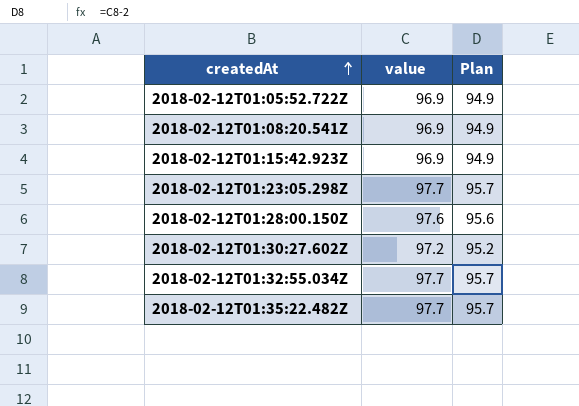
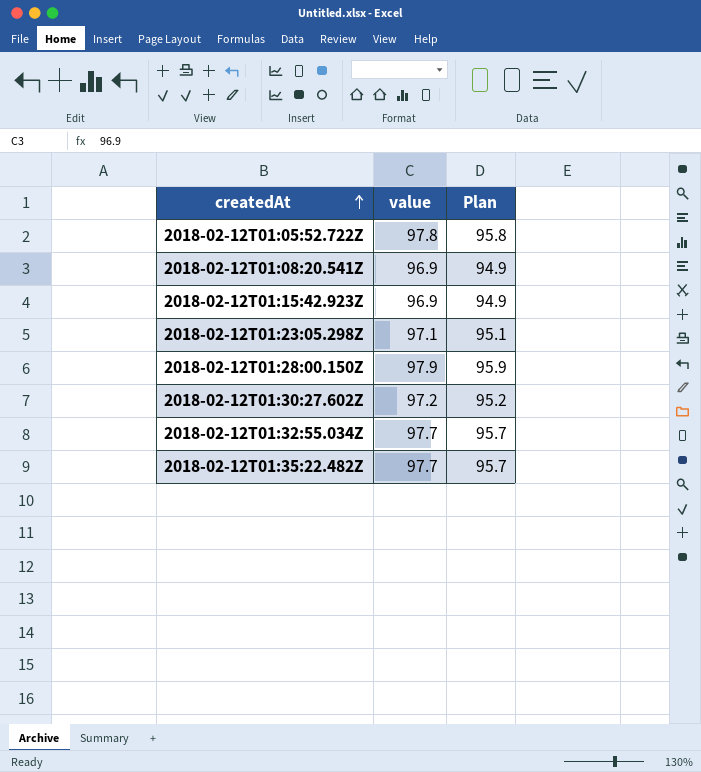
2018-02-12T01:05:52.722Z | value: 96.9 -> 97.8
2018-02-12T01:05:52.722Z | Plan: 94.9 -> 95.8
2018-02-12T01:23:05.298Z | value: 97.7 -> 97.1
2018-02-12T01:23:05.298Z | Plan: 95.7 -> 95.1
2018-02-12T01:28:00.150Z | value: 97.6 -> 97.9
2018-02-12T01:28:00.150Z | Plan: 95.6 -> 95.9

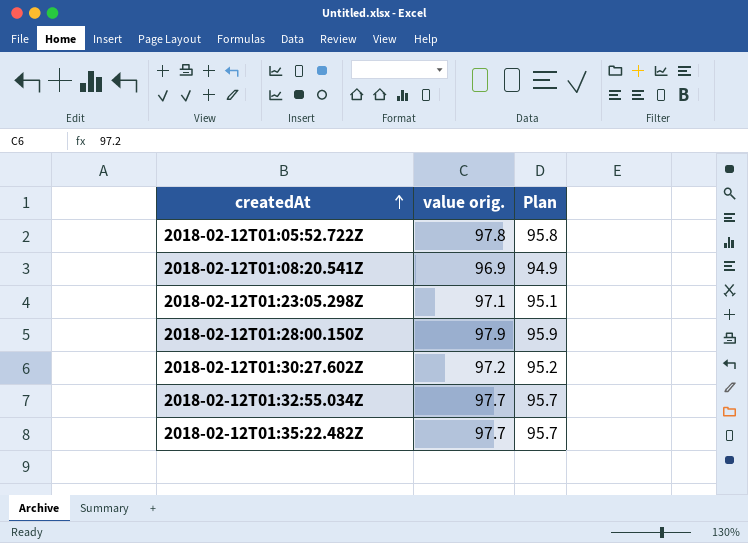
column name: value -> value orig.
row 2018-02-12T01:15:42.923Z: 96.9 | 94.9 -> none

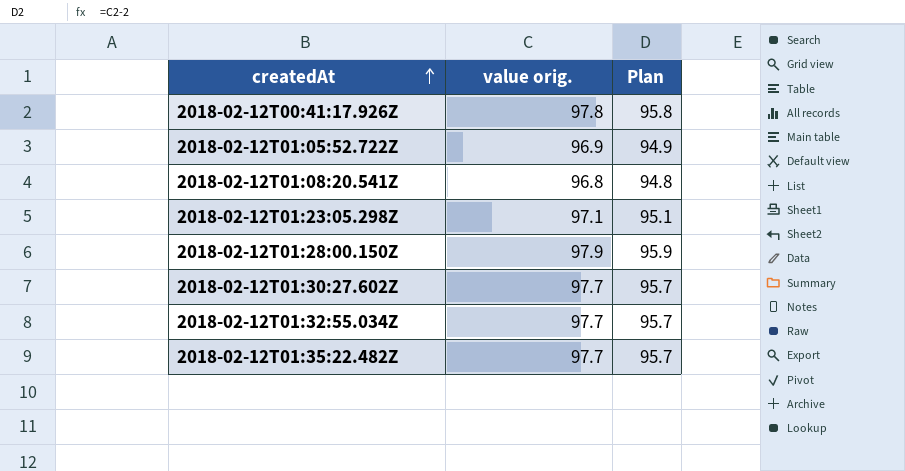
row 2018-02-12T00:41:17.926Z: none -> 97.8 | 95.8
2018-02-12T01:05:52.722Z | value orig.: 97.8 -> 96.9
2018-02-12T01:05:52.722Z | Plan: 95.8 -> 94.9
2018-02-12T01:08:20.541Z | value orig.: 96.9 -> 96.8
2018-02-12T01:08:20.541Z | Plan: 94.9 -> 94.8
2018-02-12T01:30:27.602Z | value orig.: 97.2 -> 97.7
2018-02-12T01:30:27.602Z | Plan: 95.2 -> 95.7

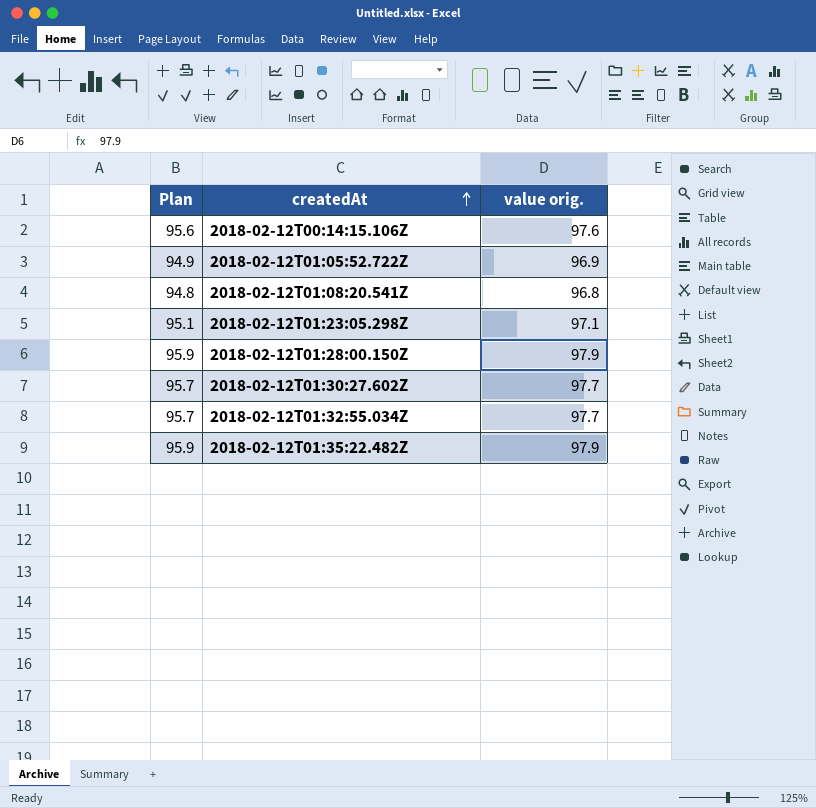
column Plan | position: 3 -> 1
row 2018-02-12T00:41:17.926Z: 97.8 | 95.8 -> none
row 2018-02-12T00:14:15.106Z: none -> 95.6 | 97.6
2018-02-12T01:35:22.482Z | Plan: 95.7 -> 95.9
2018-02-12T01:35:22.482Z | value orig.: 97.7 -> 97.9

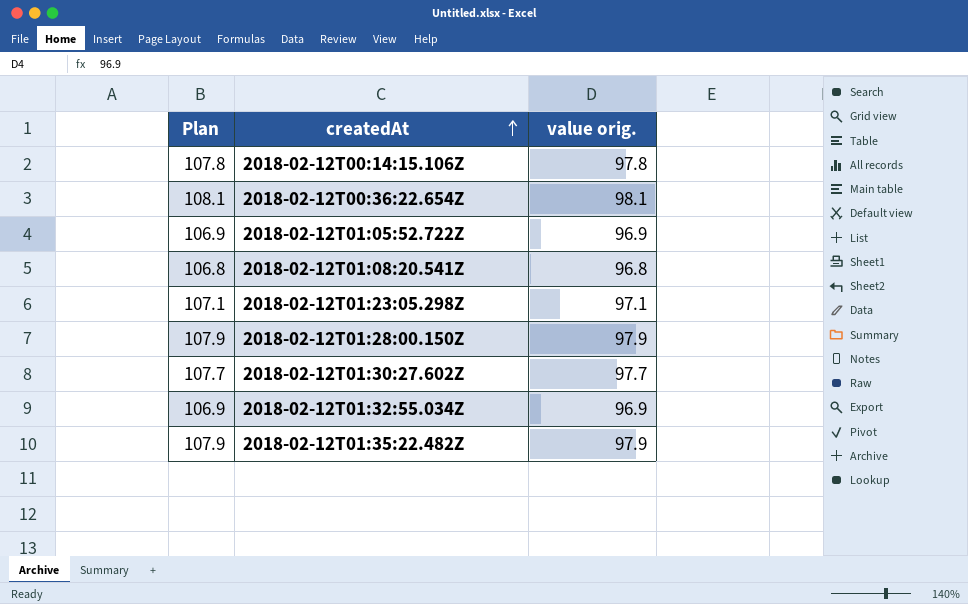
column Plan | formula: [value orig.] - 2 -> [value orig.] + 10
2018-02-12T00:14:15.106Z | value orig.: 97.6 -> 97.8
row 2018-02-12T00:36:22.654Z: none -> 108.1 | 98.1
2018-02-12T01:32:55.034Z | value orig.: 97.7 -> 96.9

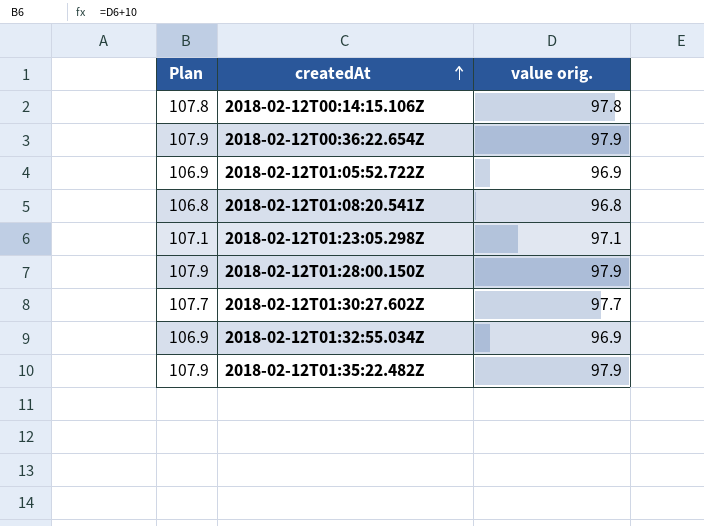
2018-02-12T00:36:22.654Z | Plan: 108.1 -> 107.9
2018-02-12T00:36:22.654Z | value orig.: 98.1 -> 97.9

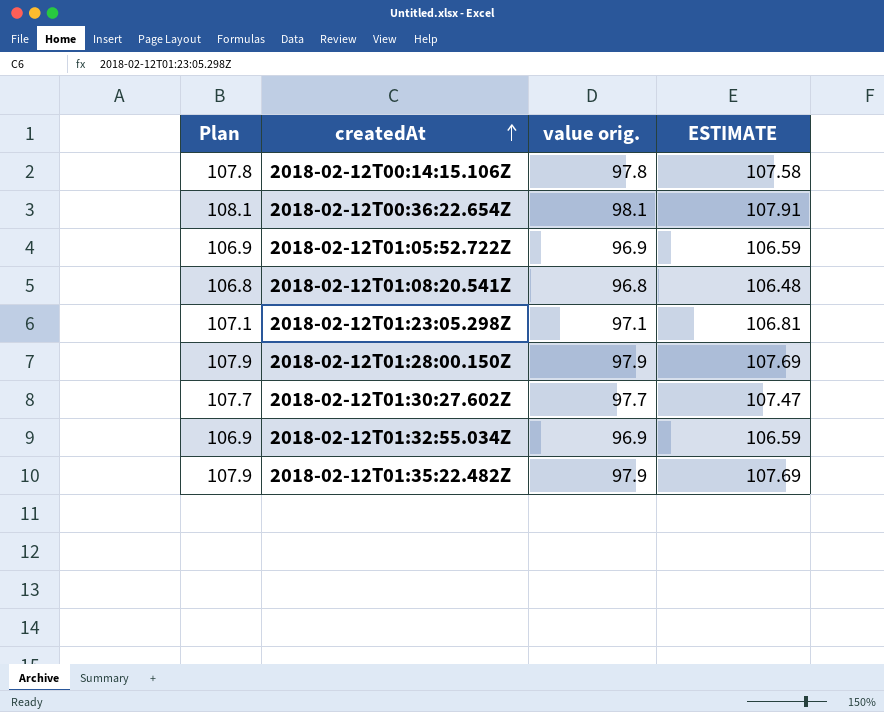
column ESTIMATE | formula: none -> [value orig.] * 1.1
2018-02-12T00:36:22.654Z | Plan: 107.9 -> 108.1
2018-02-12T00:36:22.654Z | value orig.: 97.9 -> 98.1

